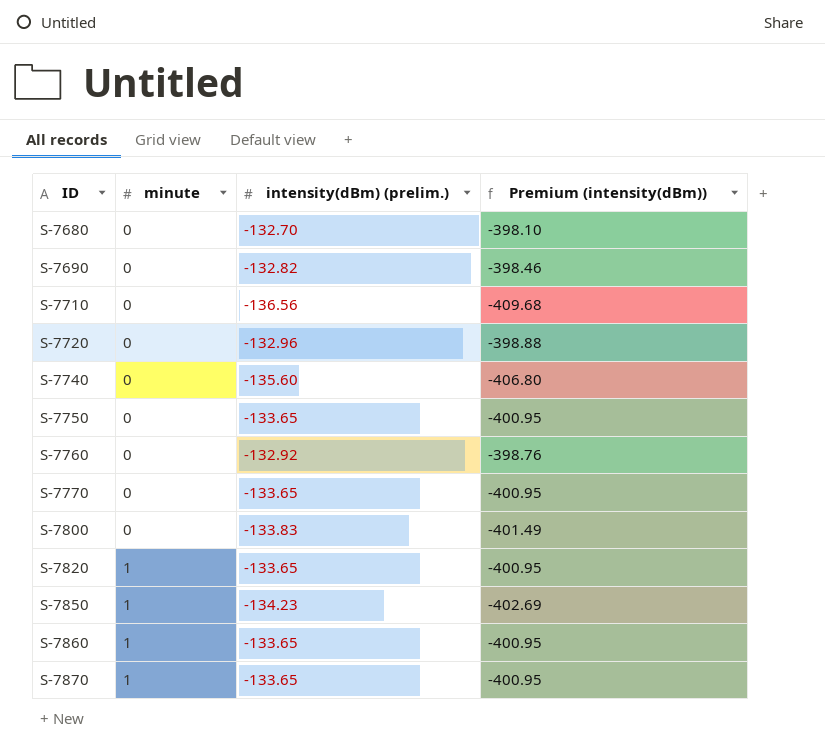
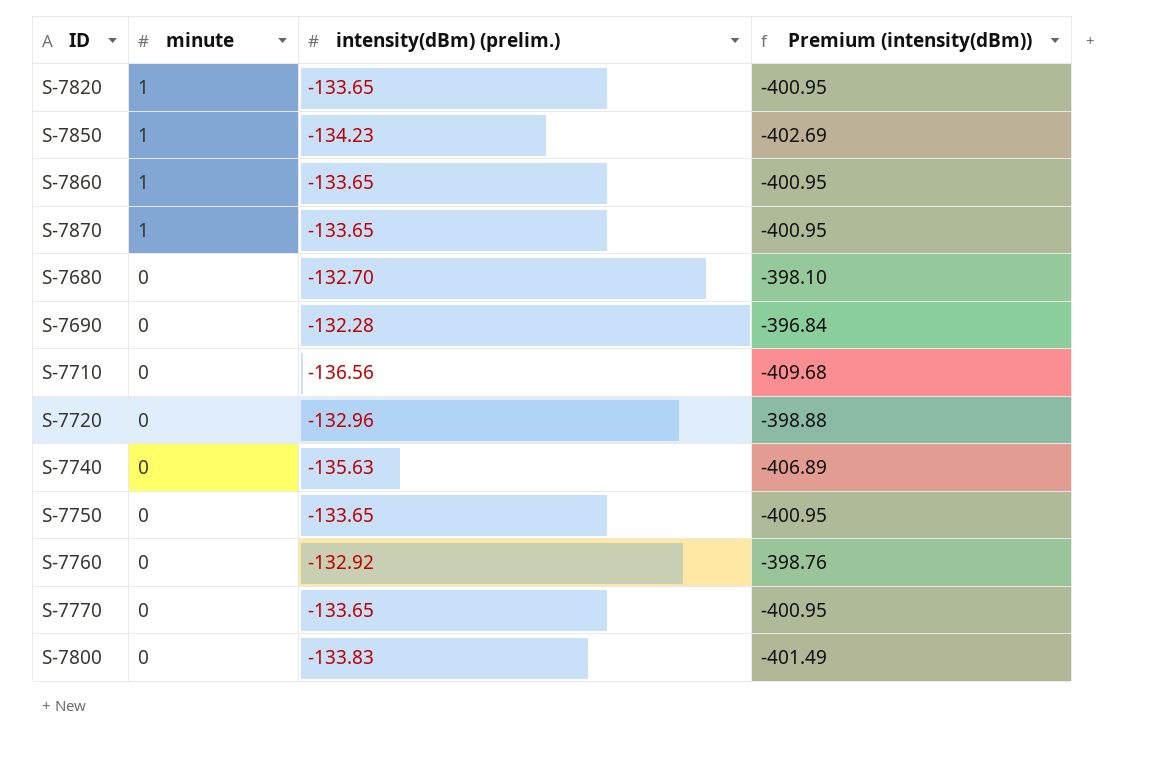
row order: ID ascending -> minute descending
S-7690 | intensity(dBm) (prelim.): -132.82 -> -132.28
S-7690 | Premium (intensity(dBm)): -398.46 -> -396.84
S-7740 | intensity(dBm) (prelim.): -135.60 -> -135.63
S-7740 | Premium (intensity(dBm)): -406.80 -> -406.89

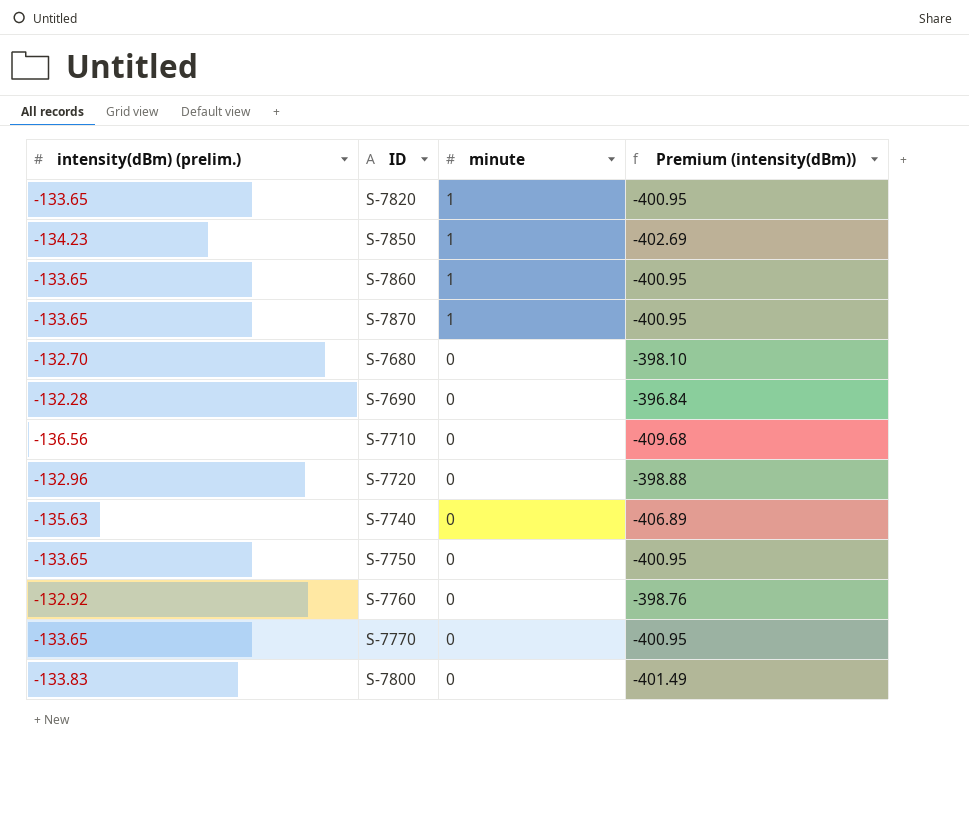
column intensity(dBm) (prelim.) | position: 3 -> 1

